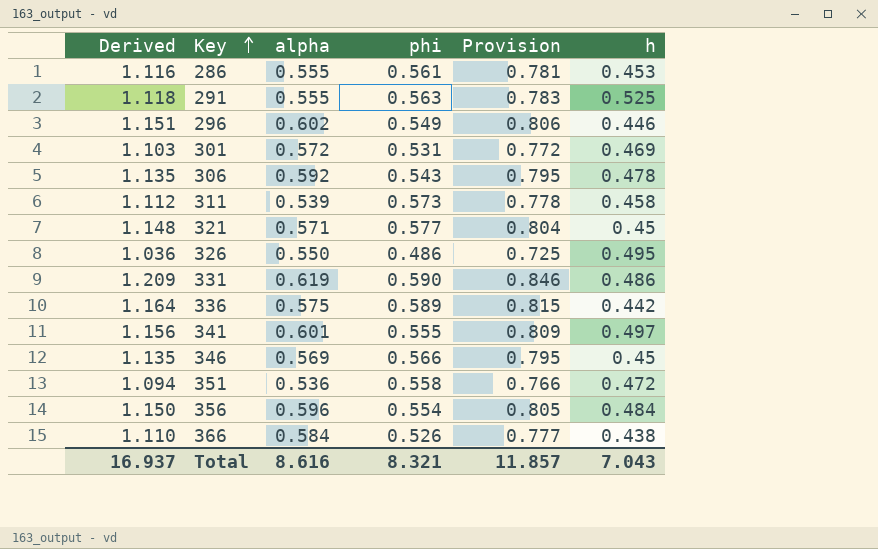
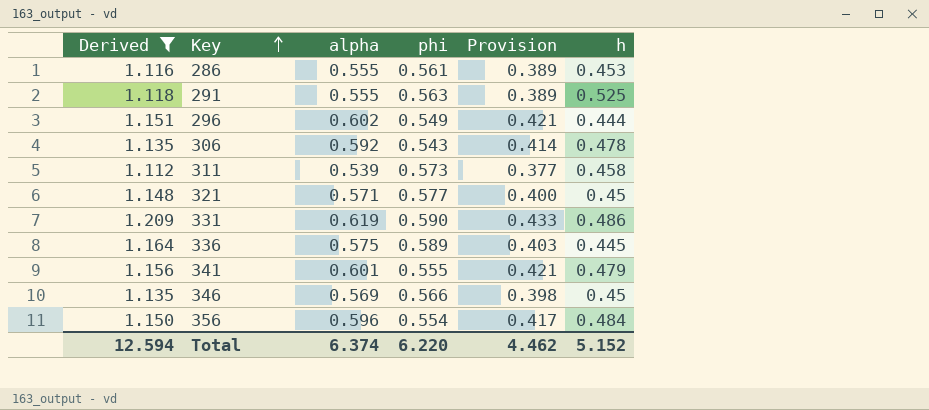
filter: none -> Derived >= 1.112
column Provision | formula: [Derived] * 0.7 -> [alpha] * 0.7
296 | h: 0.446 -> 0.444
336 | h: 0.442 -> 0.445
341 | h: 0.497 -> 0.479
Total | Derived: 16.937 -> 12.594
Total | alpha: 8.616 -> 6.374
Total | phi: 8.321 -> 6.220
Total | Provision: 11.857 -> 4.462
Total | h: 7.043 -> 5.152

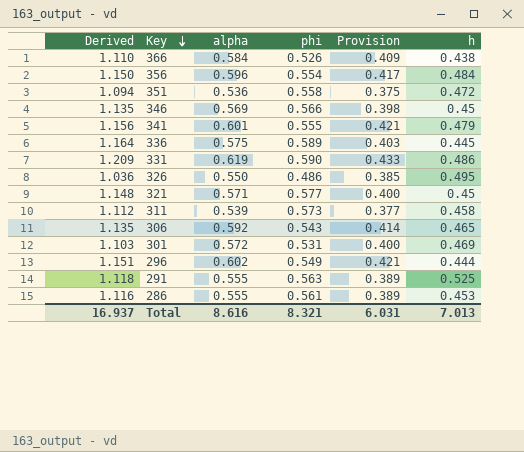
filter: Derived >= 1.112 -> none
row order: Key ascending -> Key descending
306 | h: 0.478 -> 0.465
Total | Derived: 12.594 -> 16.937
Total | alpha: 6.374 -> 8.616
Total | phi: 6.220 -> 8.321
Total | Provision: 4.462 -> 6.031
Total | h: 5.152 -> 7.013

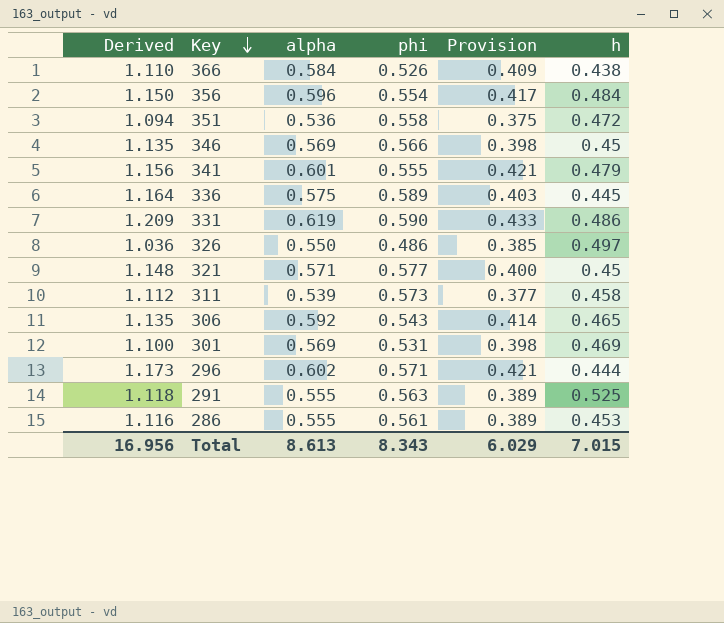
326 | h: 0.495 -> 0.497
301 | Derived: 1.103 -> 1.100
301 | alpha: 0.572 -> 0.569
301 | Provision: 0.400 -> 0.398
296 | Derived: 1.151 -> 1.173
296 | phi: 0.549 -> 0.571
Total | Derived: 16.937 -> 16.956
Total | alpha: 8.616 -> 8.613
Total | phi: 8.321 -> 8.343
Total | Provision: 6.031 -> 6.029
Total | h: 7.013 -> 7.015

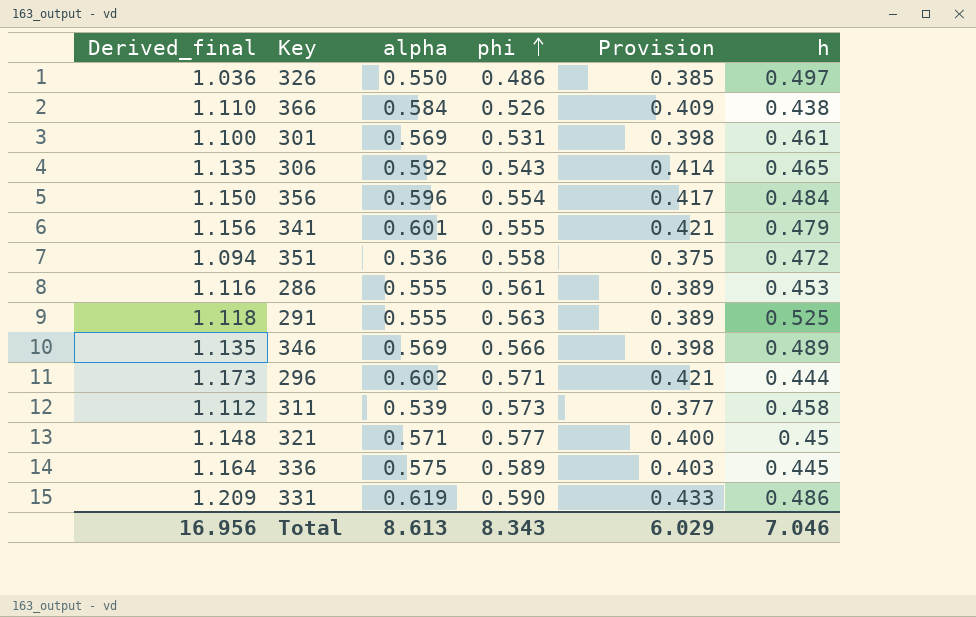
row order: Key descending -> phi ascending
column name: Derived -> Derived_final
301 | h: 0.469 -> 0.461
346 | h: 0.45 -> 0.489
Total | h: 7.015 -> 7.046

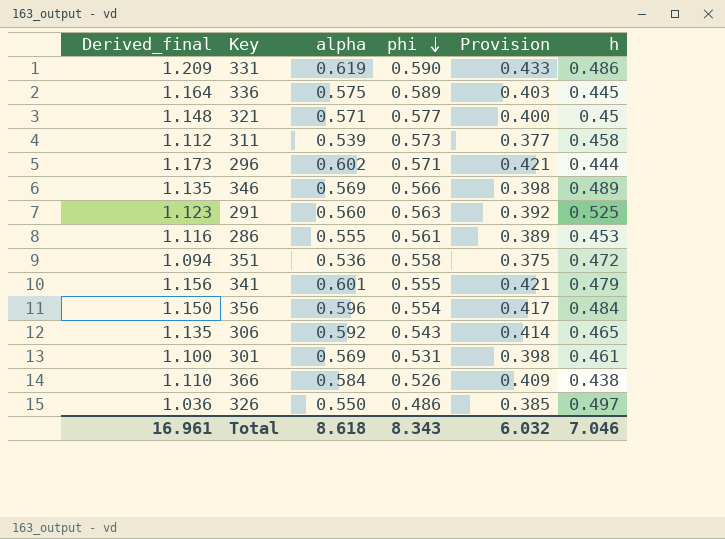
row order: phi ascending -> phi descending
291 | Derived_final: 1.118 -> 1.123
291 | alpha: 0.555 -> 0.560
291 | Provision: 0.389 -> 0.392
Total | Derived_final: 16.956 -> 16.961
Total | alpha: 8.613 -> 8.618
Total | Provision: 6.029 -> 6.032

